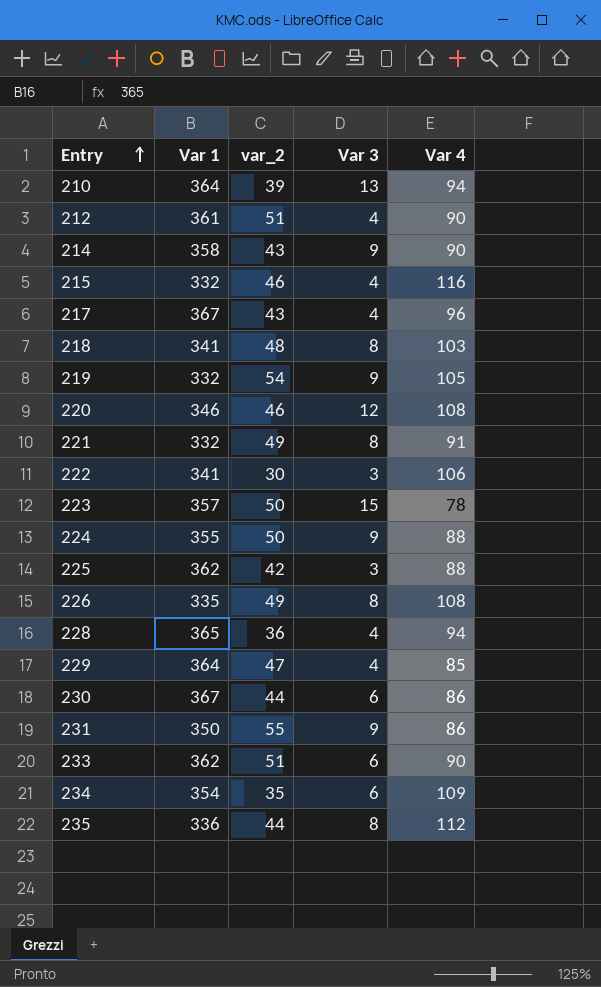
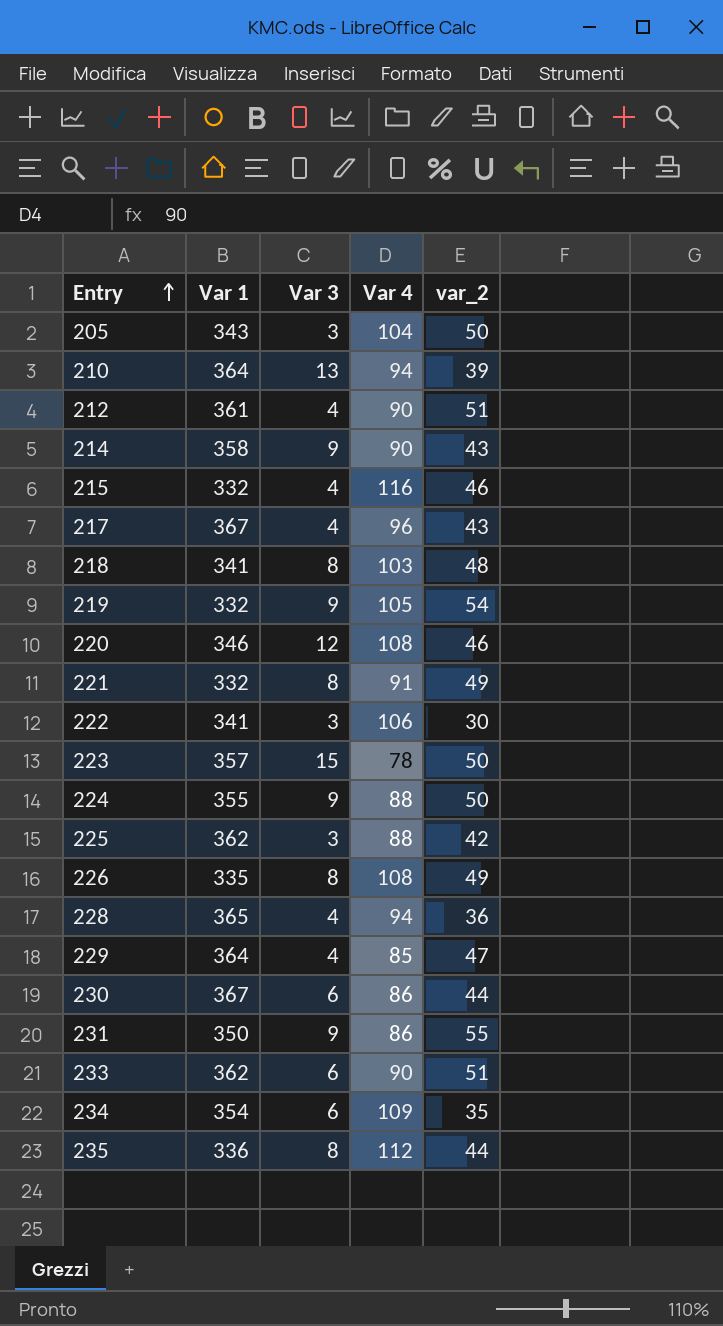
column var_2 | position: 3 -> 5
row 205: none -> 343 | 3 | 104 | 50

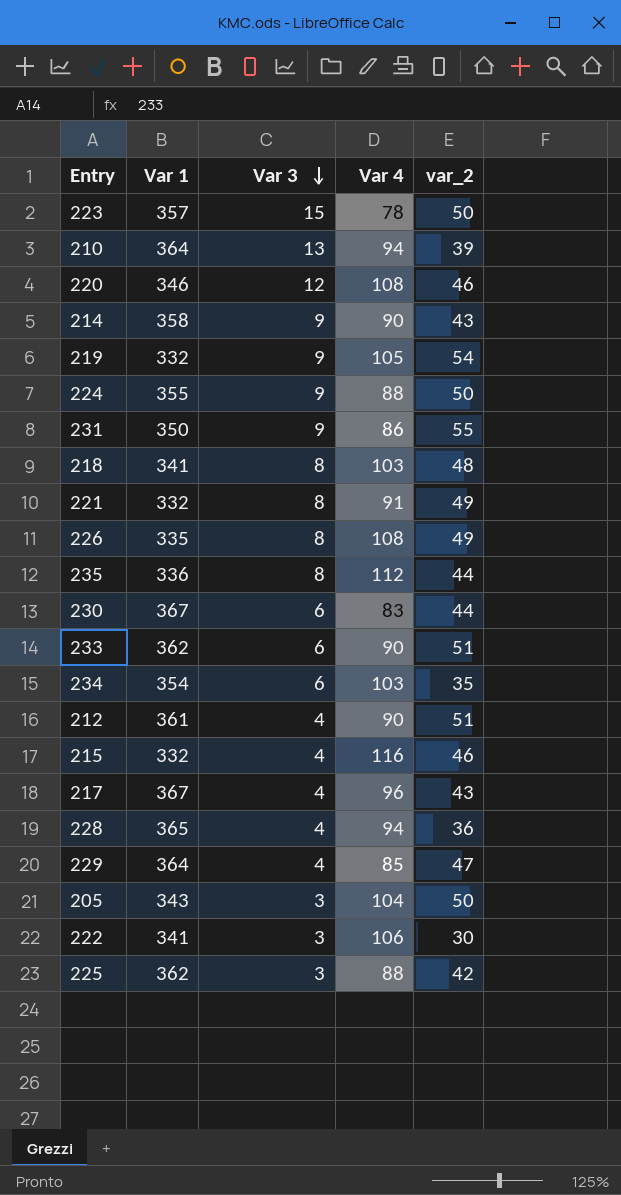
row order: Entry ascending -> Var 3 descending
230 | Var 4: 86 -> 83
234 | Var 4: 109 -> 103

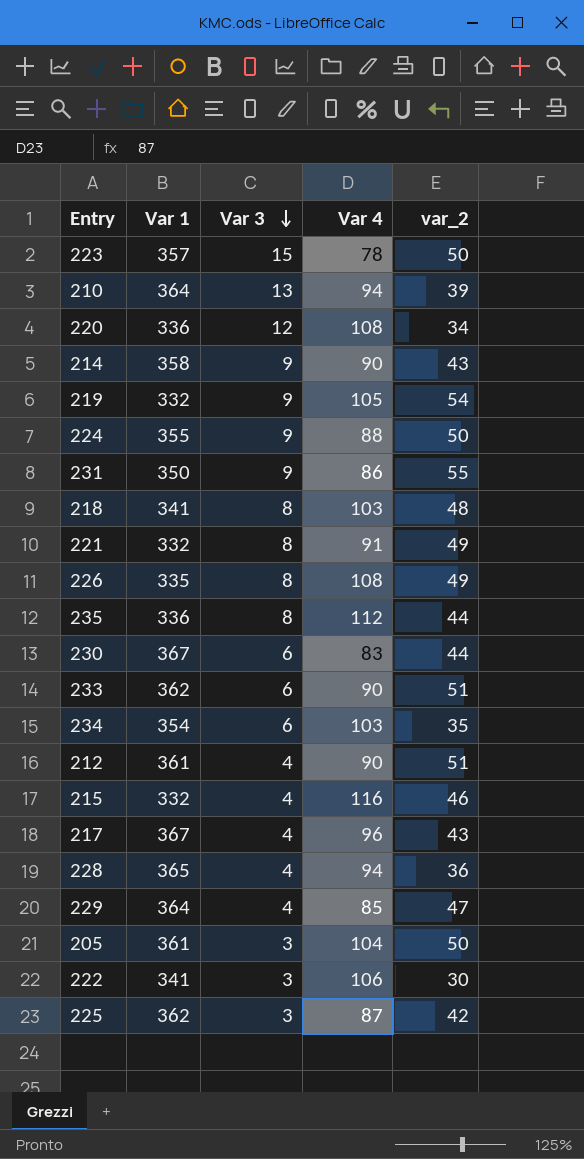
220 | Var 1: 346 -> 336
220 | var_2: 46 -> 34
205 | Var 1: 343 -> 361
225 | Var 4: 88 -> 87

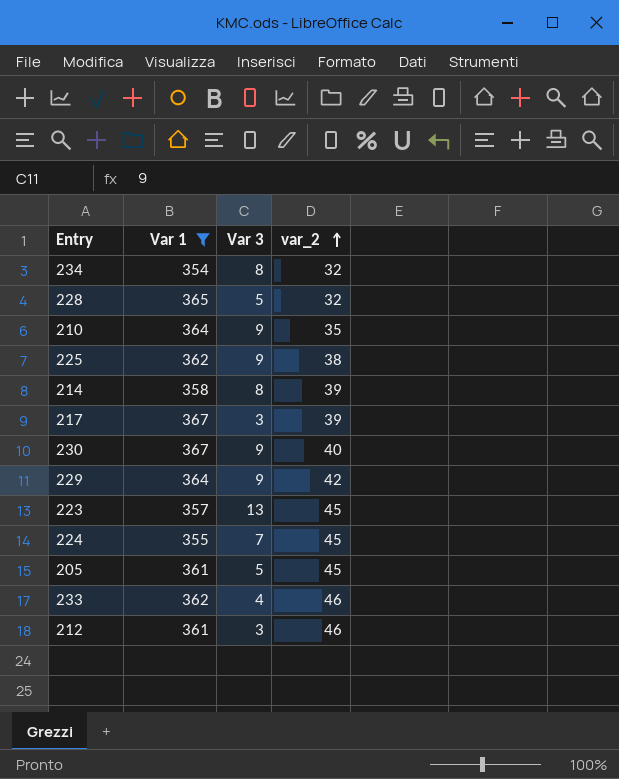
filter: none -> Var 1 >= 354
row order: Var 3 descending -> var_2 ascending
column Var 4 | position: 4 -> none
234 | Var 3: 6 -> 8
234 | var_2: 35 -> 32
228 | Var 3: 4 -> 5
228 | var_2: 36 -> 32
210 | Var 3: 13 -> 9
210 | var_2: 39 -> 35
225 | Var 3: 3 -> 9
225 | var_2: 42 -> 38
214 | Var 3: 9 -> 8
214 | var_2: 43 -> 39
217 | Var 3: 4 -> 3
217 | var_2: 43 -> 39
230 | Var 3: 6 -> 9
230 | var_2: 44 -> 40
229 | Var 3: 4 -> 9
229 | var_2: 47 -> 42
223 | Var 3: 15 -> 13
223 | var_2: 50 -> 45
224 | Var 3: 9 -> 7
224 | var_2: 50 -> 45
205 | Var 3: 3 -> 5
205 | var_2: 50 -> 45
233 | Var 3: 6 -> 4
233 | var_2: 51 -> 46
212 | Var 3: 4 -> 3
212 | var_2: 51 -> 46

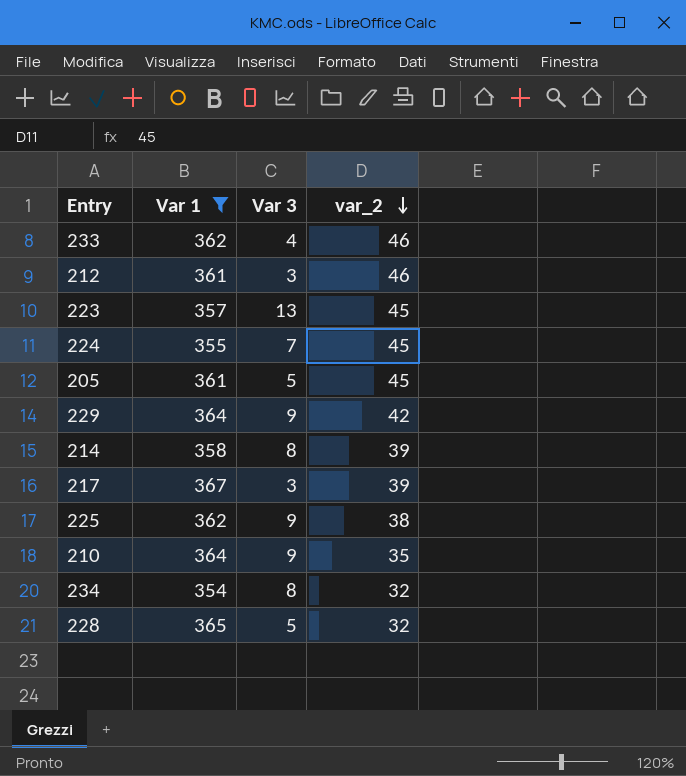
row order: var_2 ascending -> var_2 descending
row 230: 367 | 9 | 40 -> none

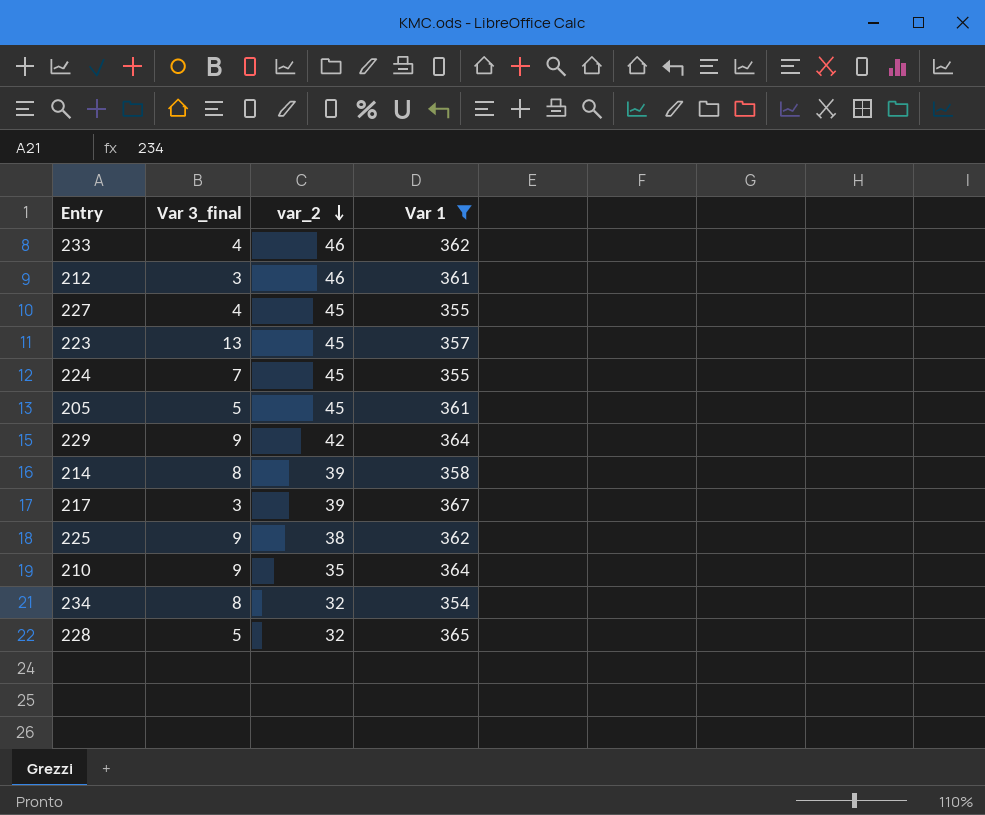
column name: Var 3 -> Var 3_final
column Var 1 | position: 2 -> 4
row 227: none -> 4 | 45 | 355

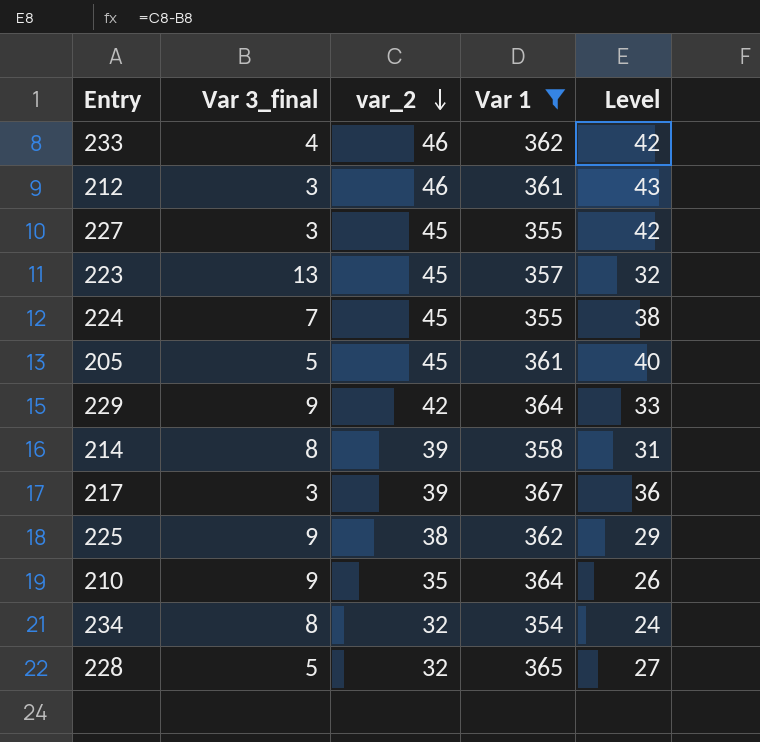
column Level | formula: none -> [var_2] - [Var 3_final]
227 | Var 3_final: 4 -> 3

